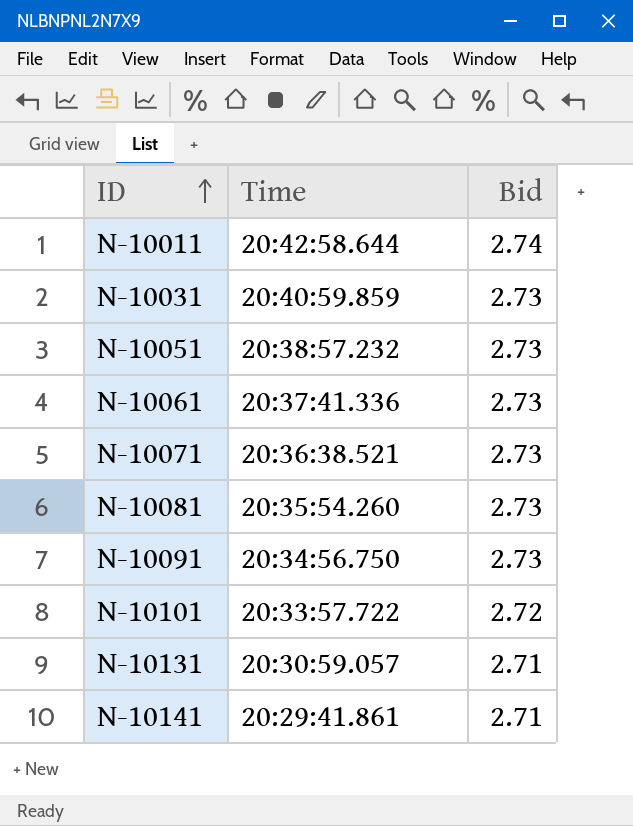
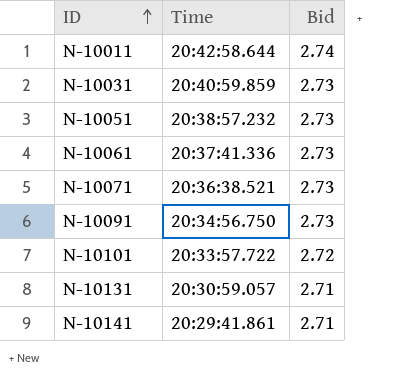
row N-10081: 20:35:54.260 | 2.73 -> none

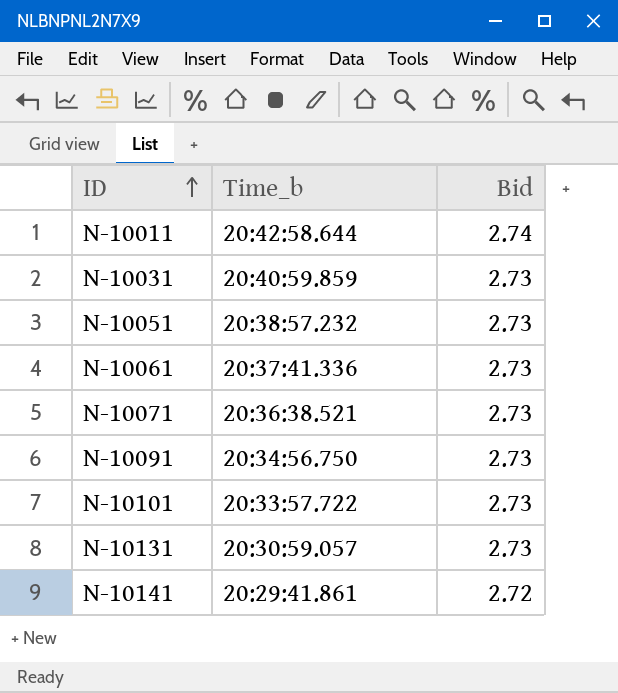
column name: Time -> Time_b
N-10101 | Bid: 2.72 -> 2.73
N-10131 | Bid: 2.71 -> 2.73
N-10141 | Bid: 2.71 -> 2.72

